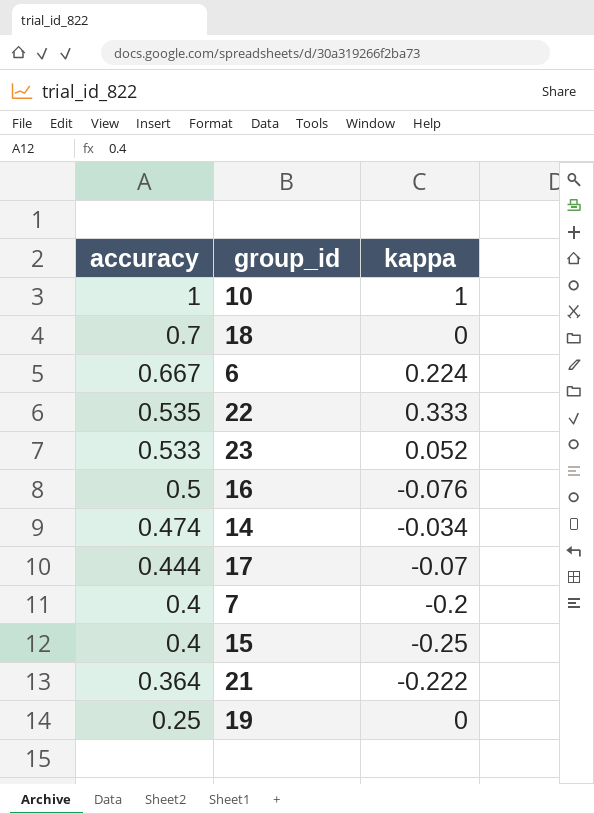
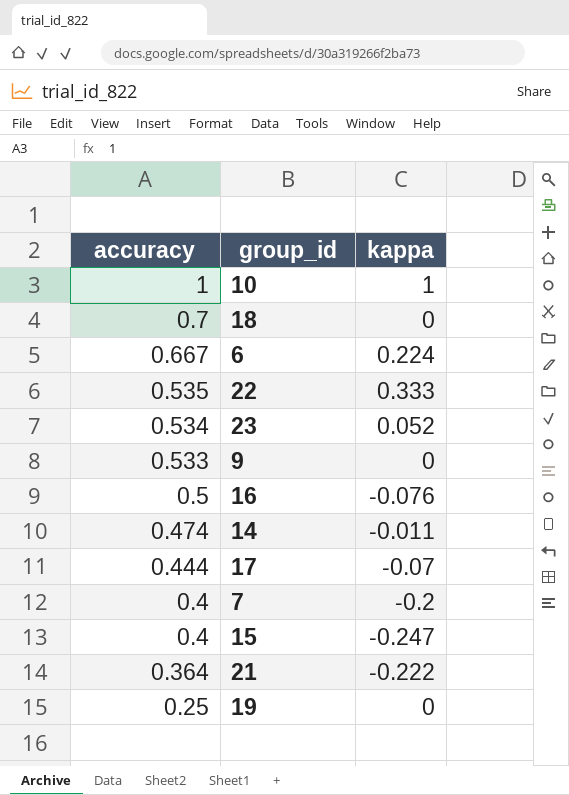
23 | accuracy: 0.533 -> 0.534
row 9: none -> 0.533 | 0
14 | kappa: -0.034 -> -0.011
15 | kappa: -0.25 -> -0.247

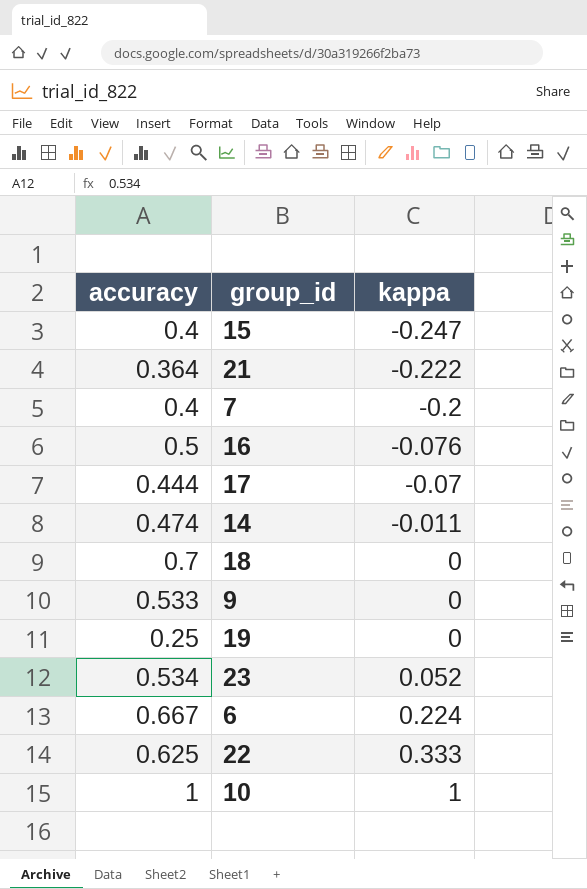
row order: accuracy descending -> kappa ascending
22 | accuracy: 0.535 -> 0.625

